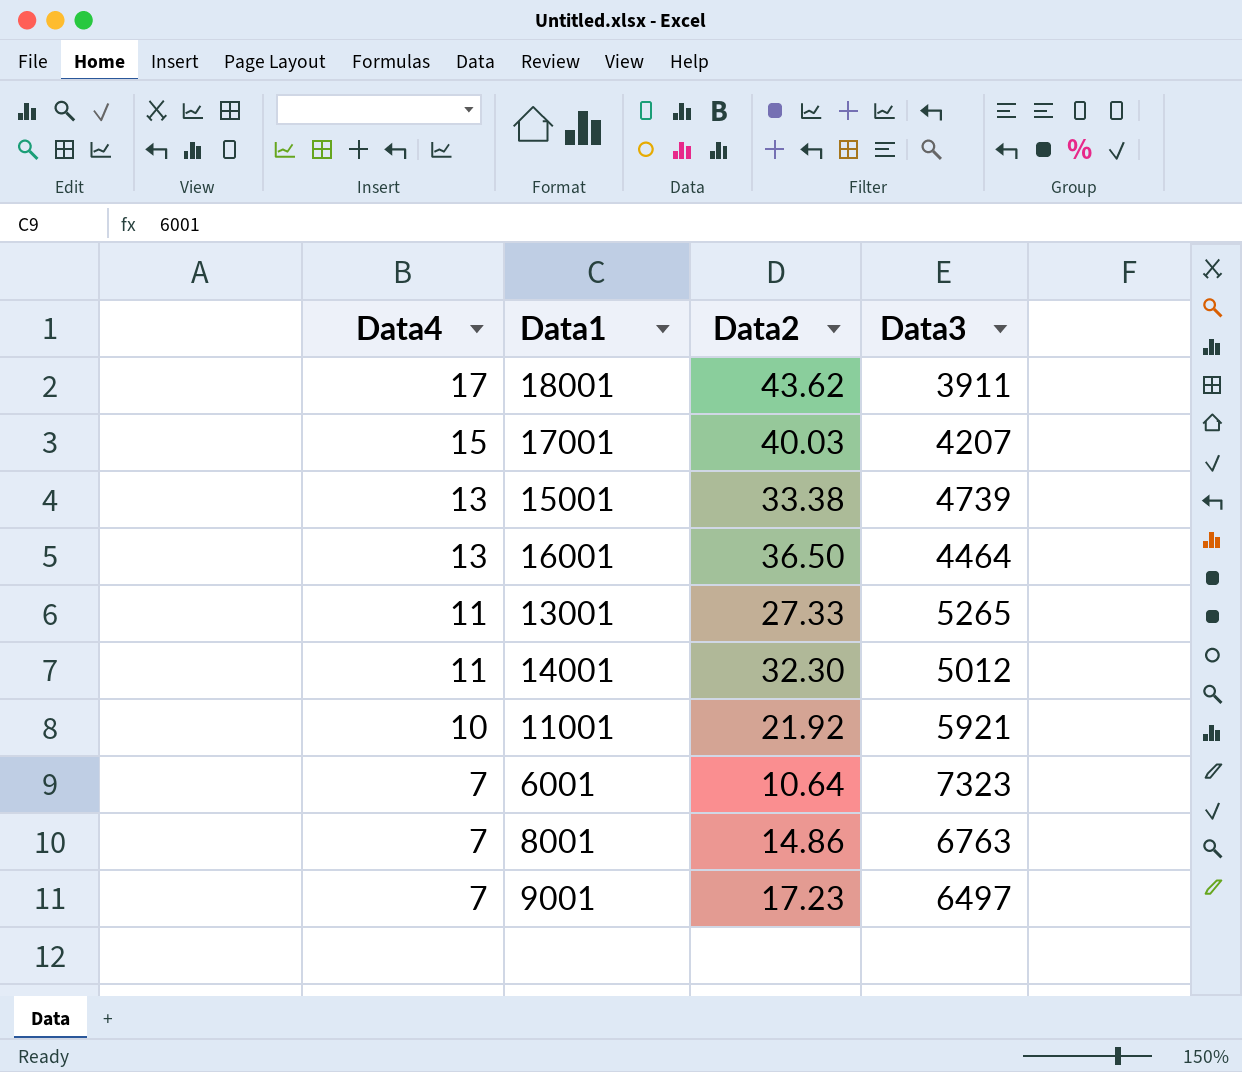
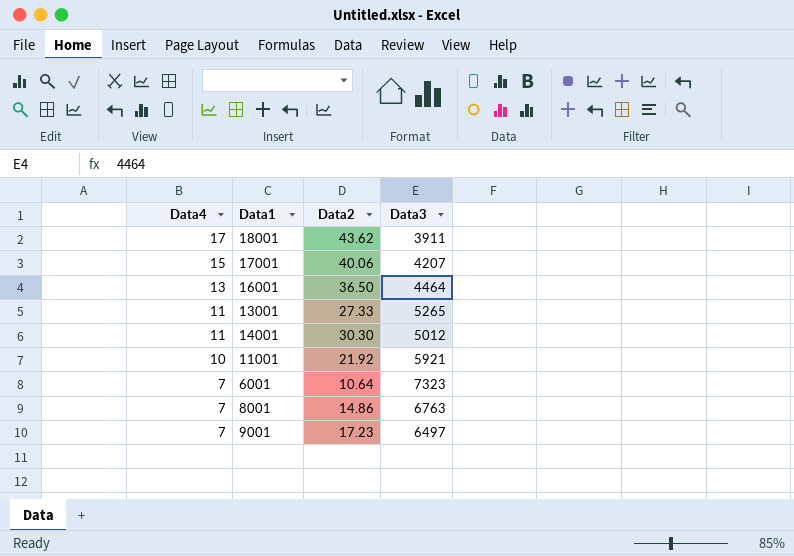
row 15001: 13 | 33.38 | 4739 -> none
17001 | Data2: 40.03 -> 40.06
14001 | Data2: 32.30 -> 30.30

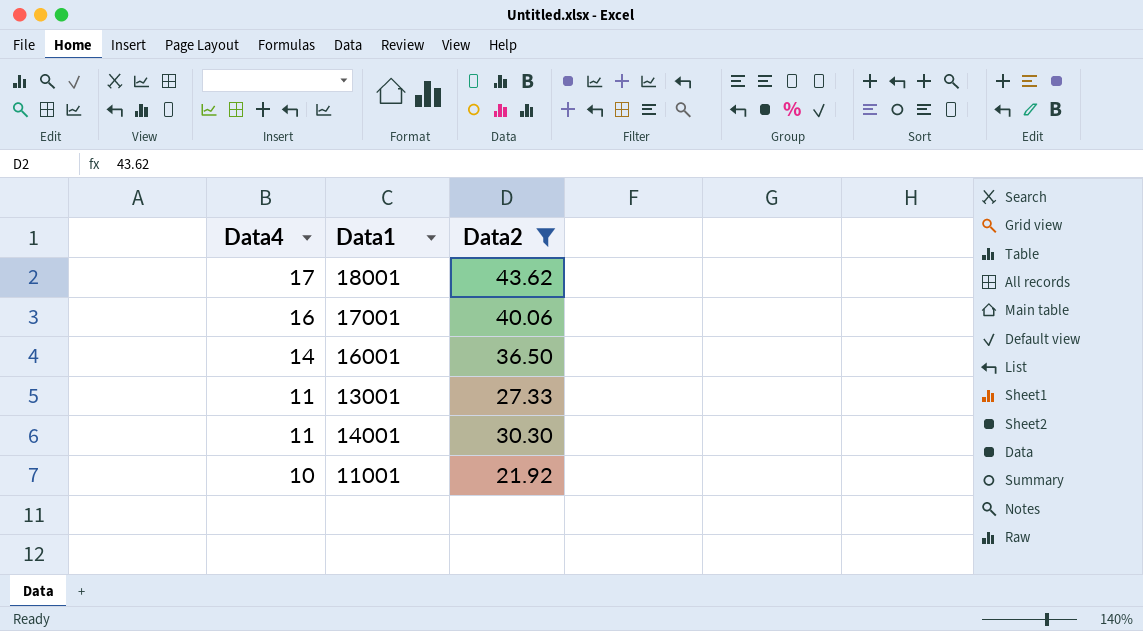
filter: none -> Data2 >= 21.92
column Data3 | position: 4 -> none
17001 | Data4: 15 -> 16
16001 | Data4: 13 -> 14

